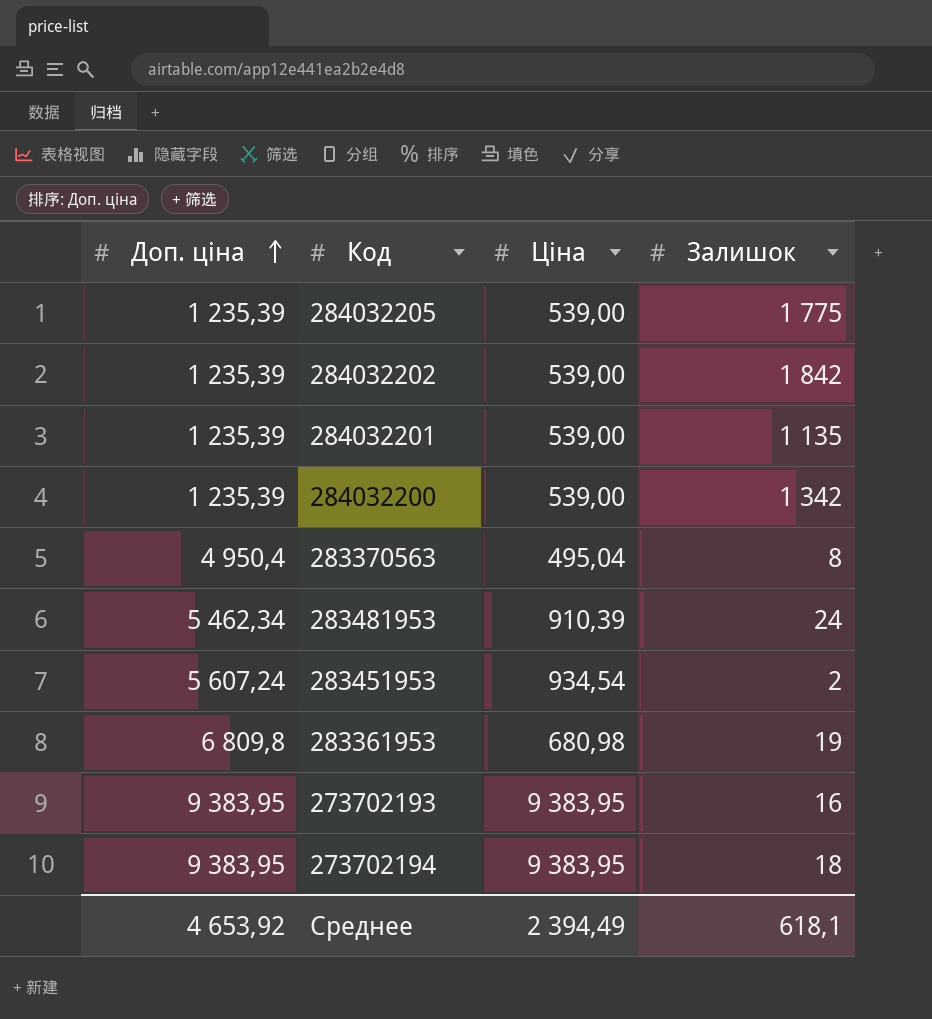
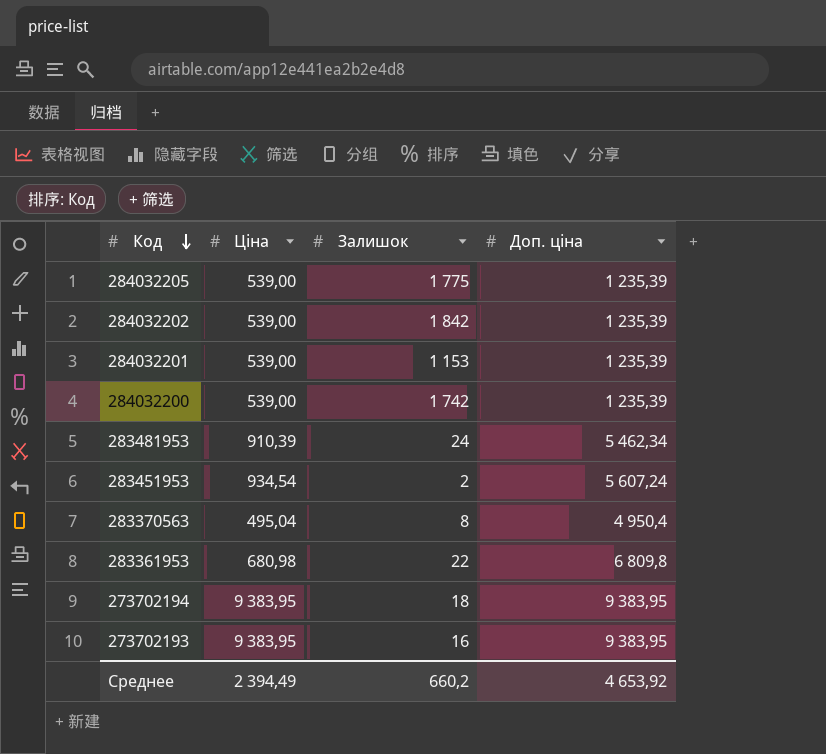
row order: Доп. ціна ascending -> Код descending
column Доп. ціна | position: 1 -> 4
284032201 | Залишок: 1 135 -> 1 153
284032200 | Залишок: 1 342 -> 1 742
283361953 | Залишок: 19 -> 22
Среднее | Залишок: 618,1 -> 660,2

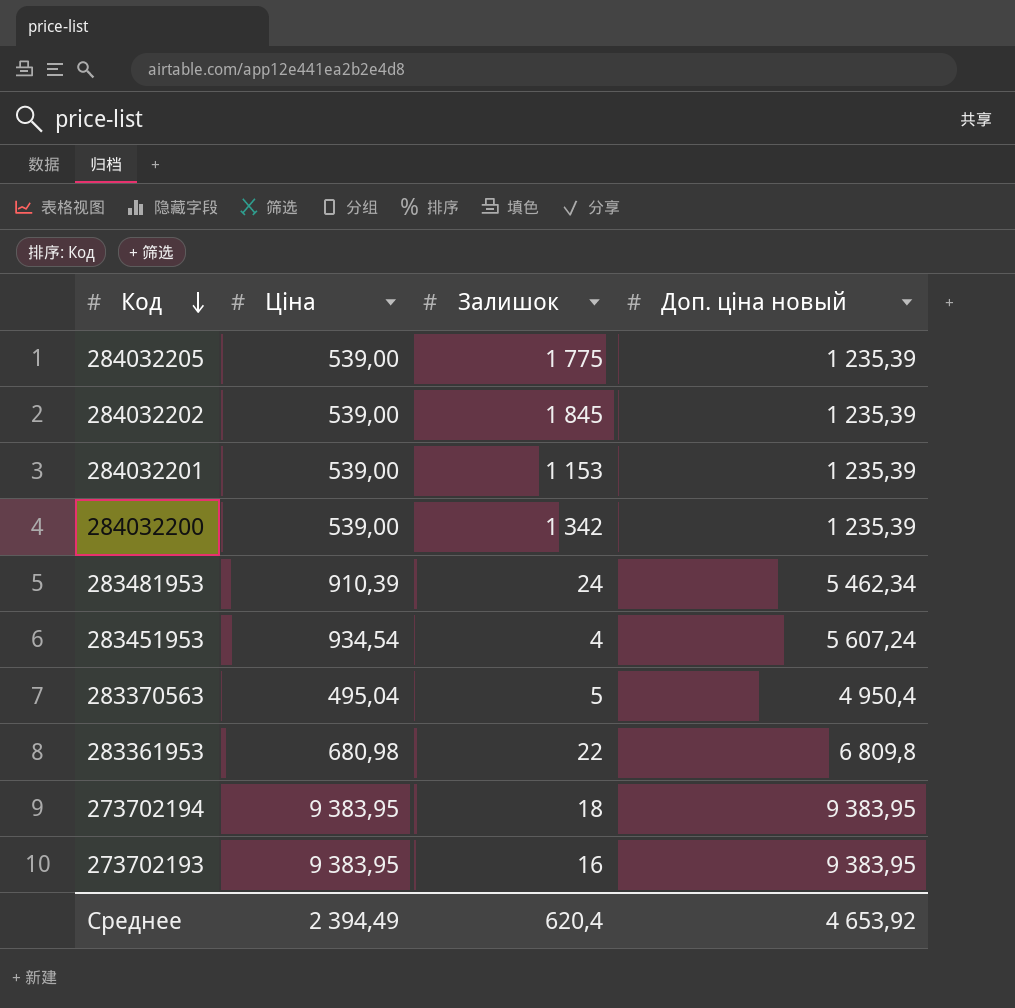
column name: Доп. ціна -> Доп. ціна новый
284032202 | Залишок: 1 842 -> 1 845
284032200 | Залишок: 1 742 -> 1 342
283451953 | Залишок: 2 -> 4
283370563 | Залишок: 8 -> 5
Среднее | Залишок: 660,2 -> 620,4

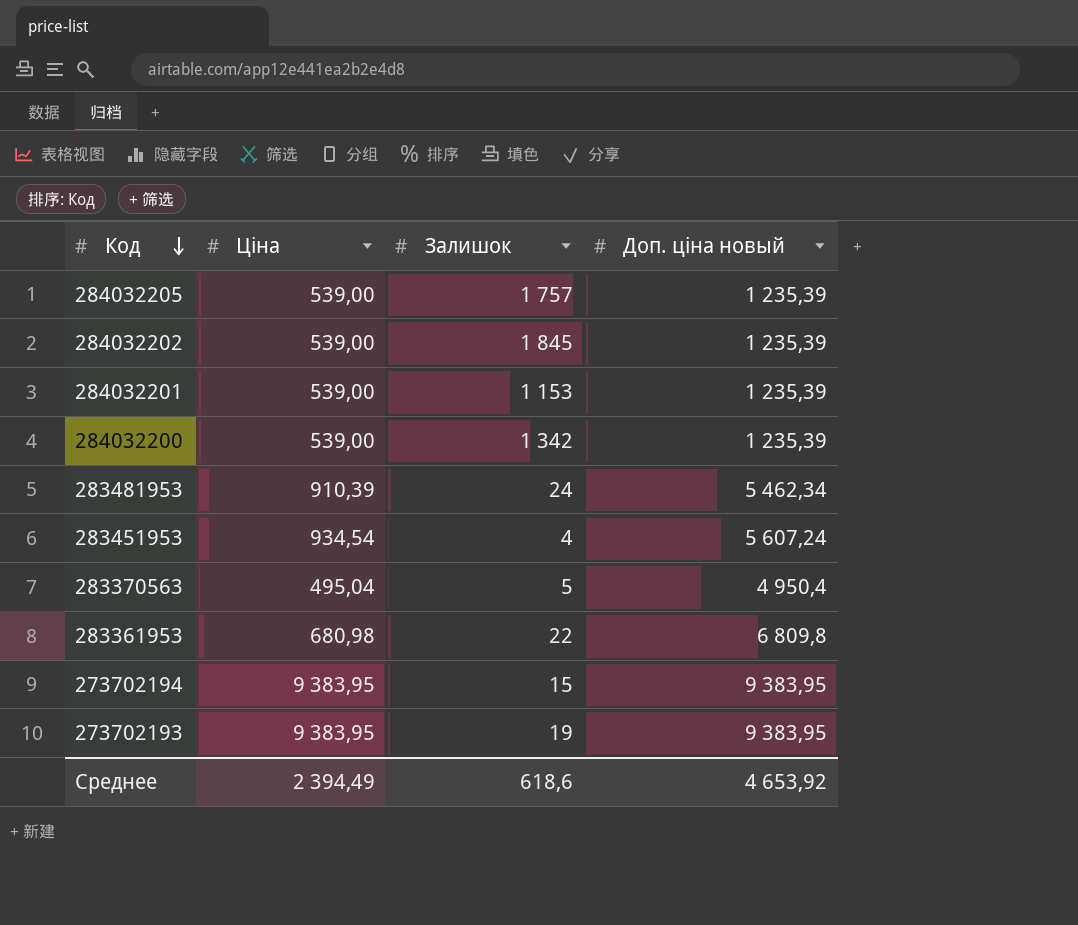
284032205 | Залишок: 1 775 -> 1 757
273702194 | Залишок: 18 -> 15
273702193 | Залишок: 16 -> 19
Среднее | Залишок: 620,4 -> 618,6

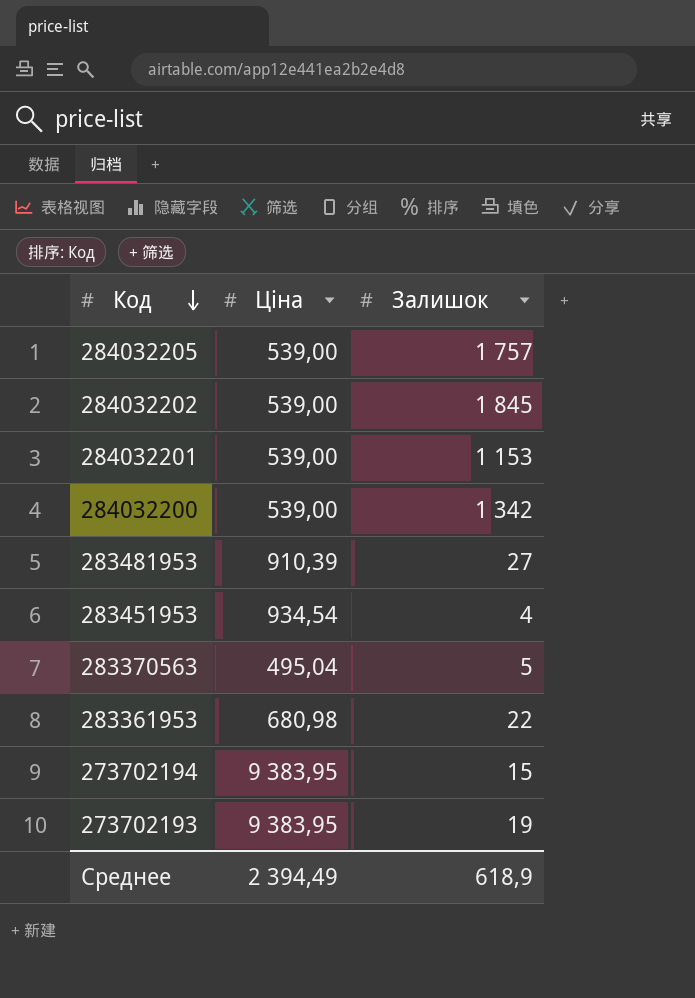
column Доп. ціна новый | position: 4 -> none
283481953 | Залишок: 24 -> 27
Среднее | Залишок: 618,6 -> 618,9

